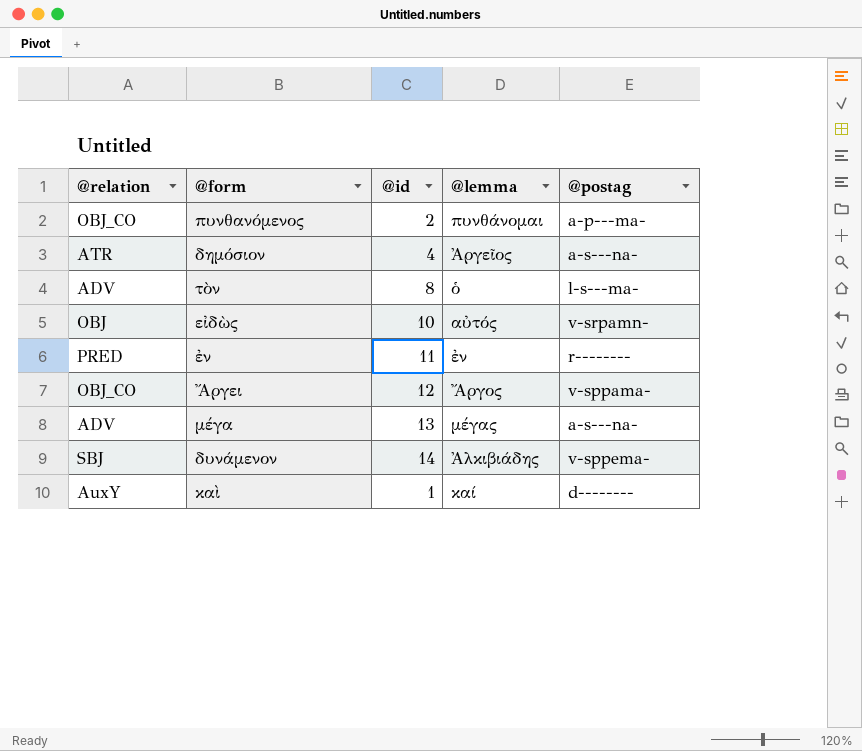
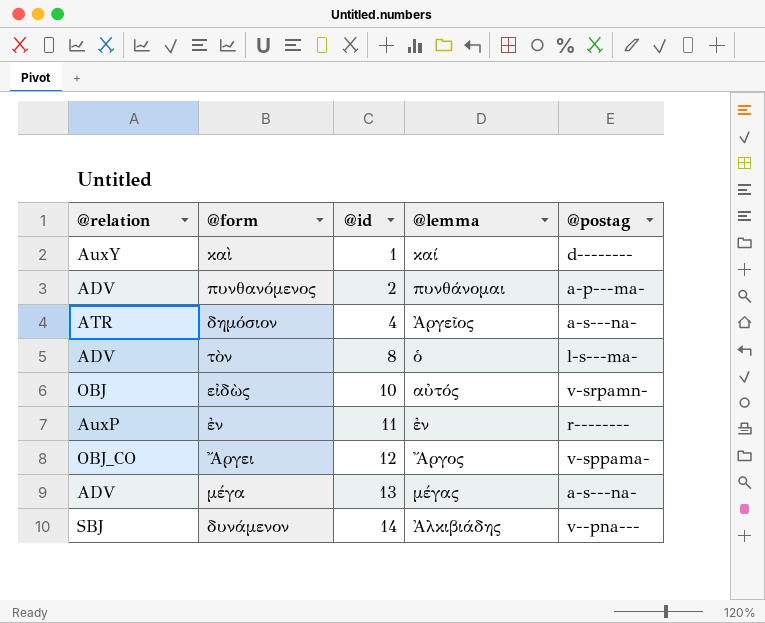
row order: none -> @id ascending
πυνθανόμενος | @relation: OBJ_CO -> ADV
ἐν | @relation: PRED -> AuxP
δυνάμενον | @postag: v-sppema- -> v--pna---

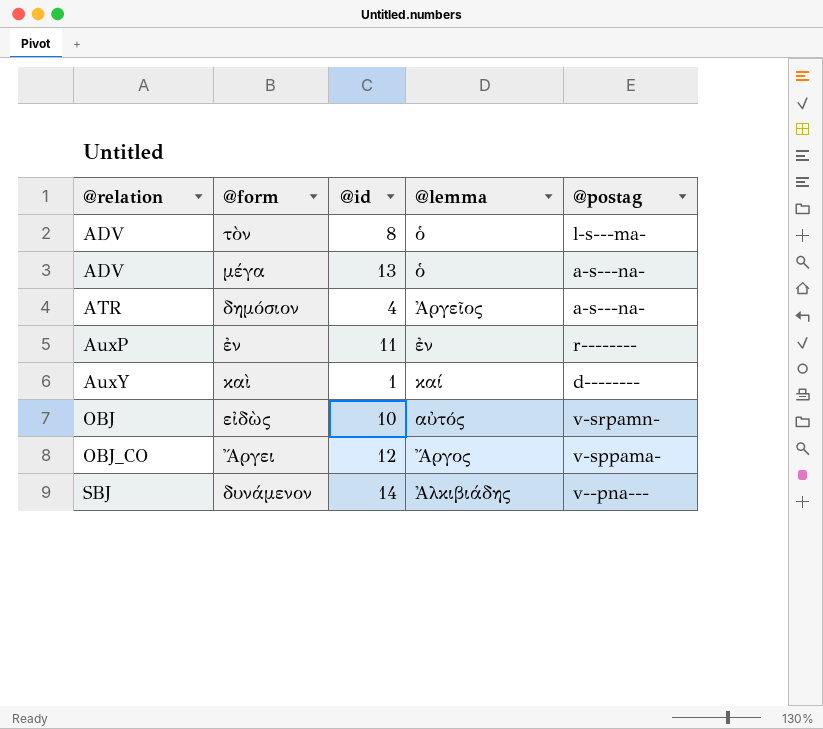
row order: @id ascending -> @relation ascending
row πυνθανόμενος: ADV | 2 | πυνθάνομαι | a-p---ma- -> none
μέγα | @lemma: μέγας -> ὁ

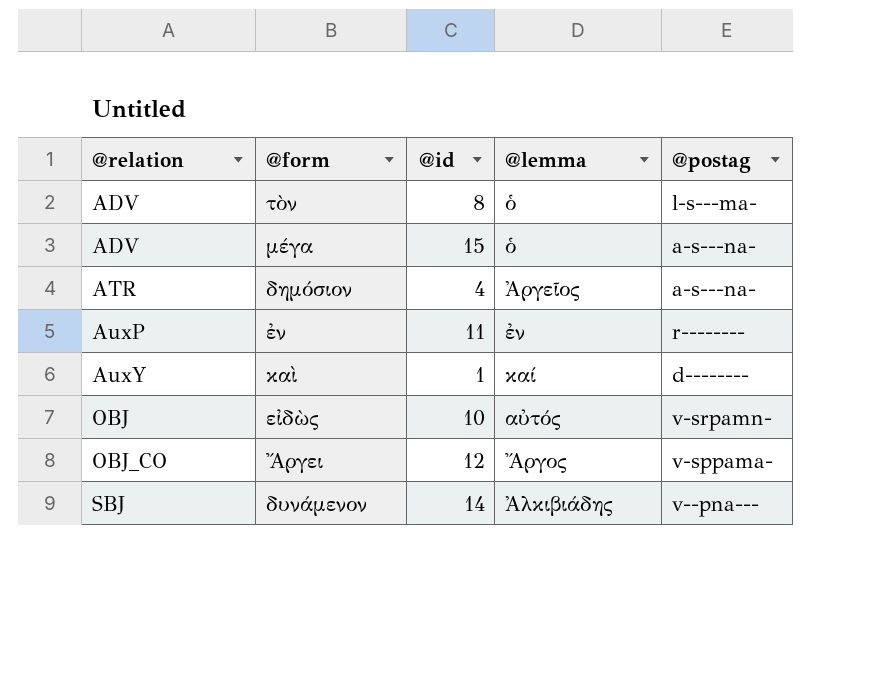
μέγα | @id: 13 -> 15

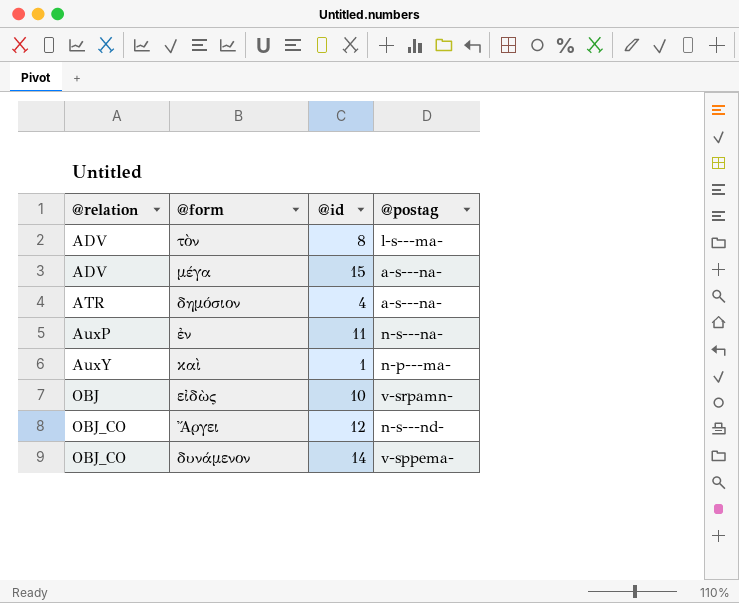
column @lemma | position: 4 -> none
ἐν | @postag: r-------- -> n-s---na-
καὶ | @postag: d-------- -> n-p---ma-
Ἄργει | @postag: v-sppama- -> n-s---nd-
δυνάμενον | @relation: SBJ -> OBJ_CO
δυνάμενον | @postag: v--pna--- -> v-sppema-

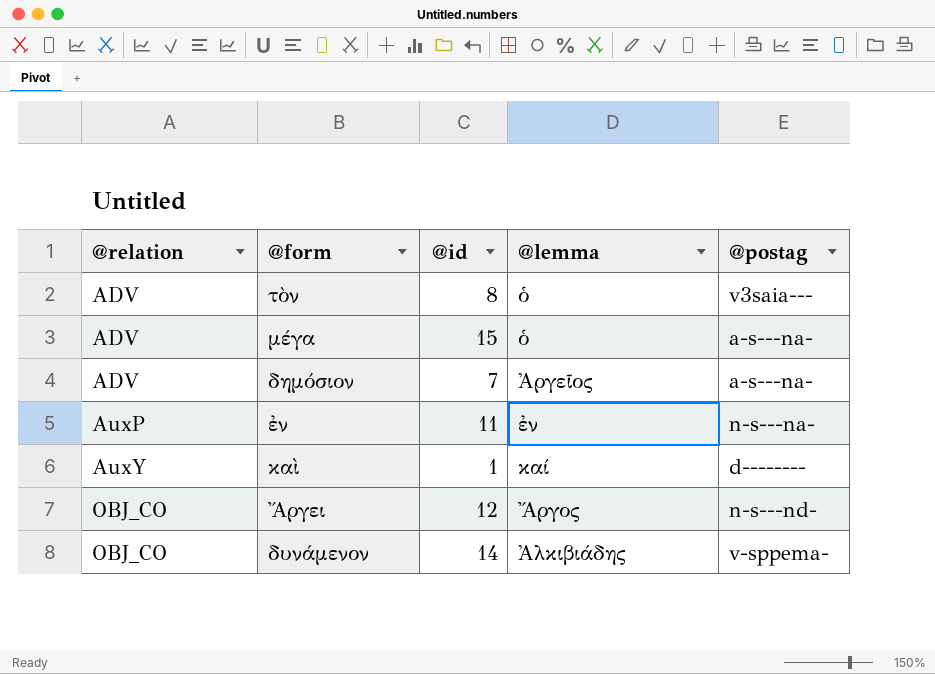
column @lemma | position: none -> 4
row εἰδὼς: OBJ | 10 | v-srpamn- -> none
τὸν | @postag: l-s---ma- -> v3saia---
δημόσιον | @relation: ATR -> ADV
δημόσιον | @id: 4 -> 7
καὶ | @postag: n-p---ma- -> d--------

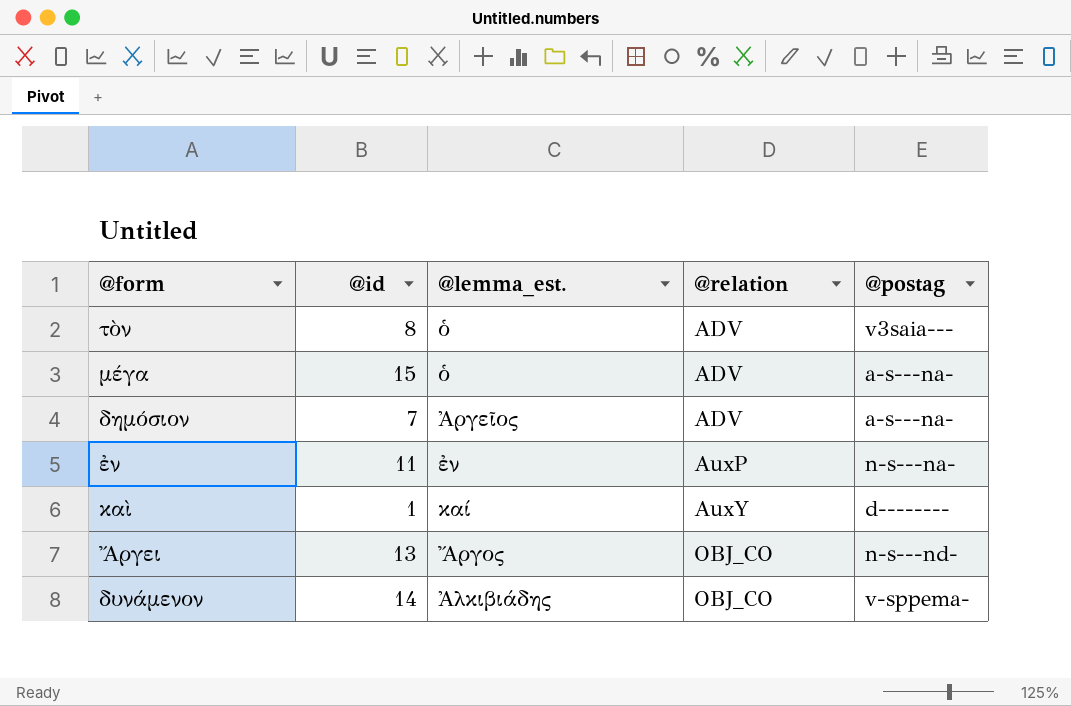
column name: @lemma -> @lemma_est.
column @relation | position: 1 -> 4
Ἄργει | @id: 12 -> 13

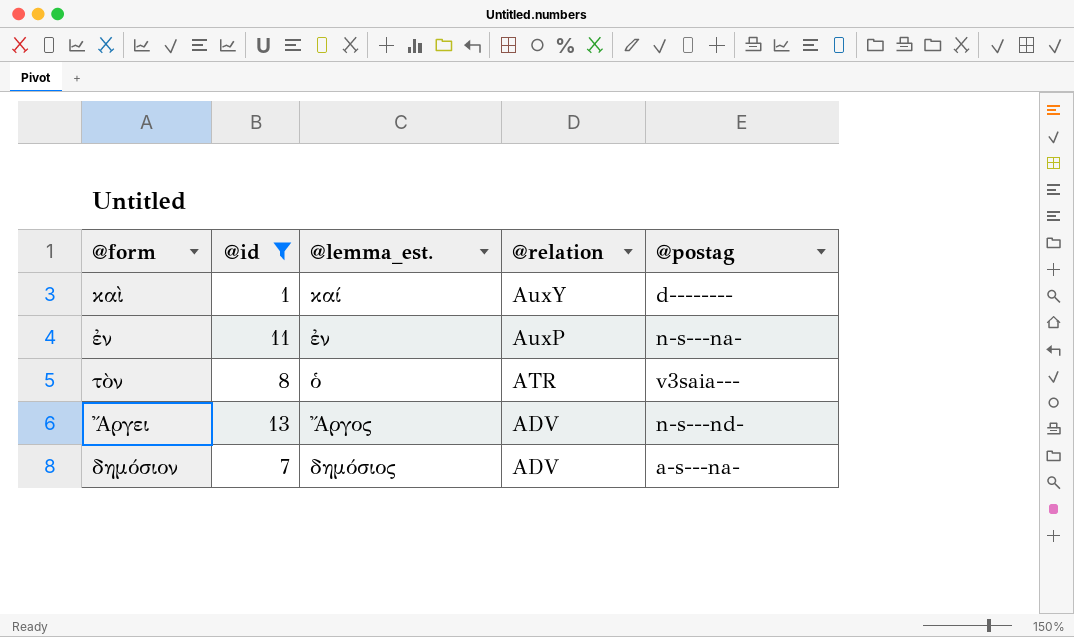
filter: none -> @id <= 13
row order: @relation ascending -> @relation descending
τὸν | @relation: ADV -> ATR
Ἄργει | @relation: OBJ_CO -> ADV
δημόσιον | @lemma_est.: Ἀργεῖος -> δημόσιος

